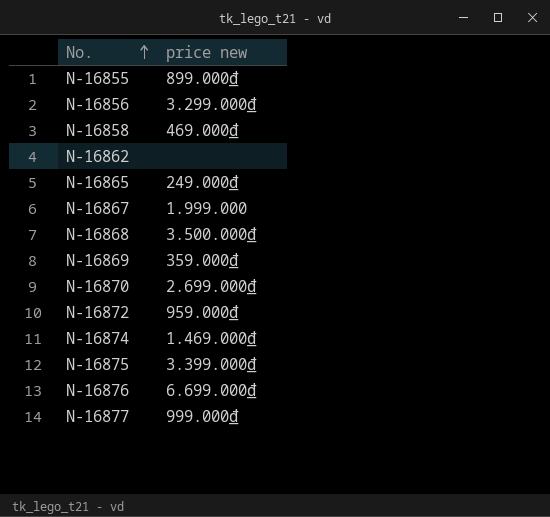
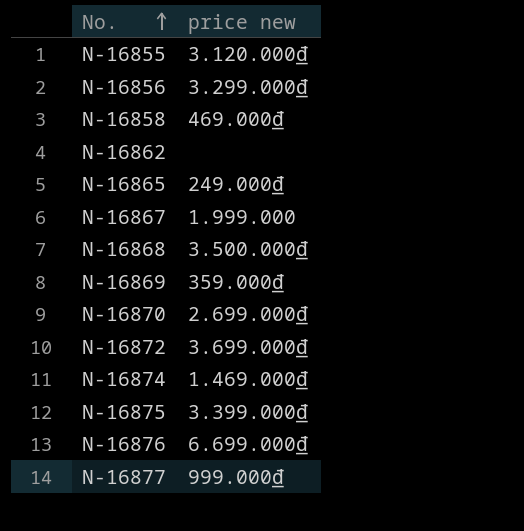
N-16855 | price new: 899.000₫ -> 3.120.000₫
N-16872 | price new: 959.000₫ -> 3.699.000₫

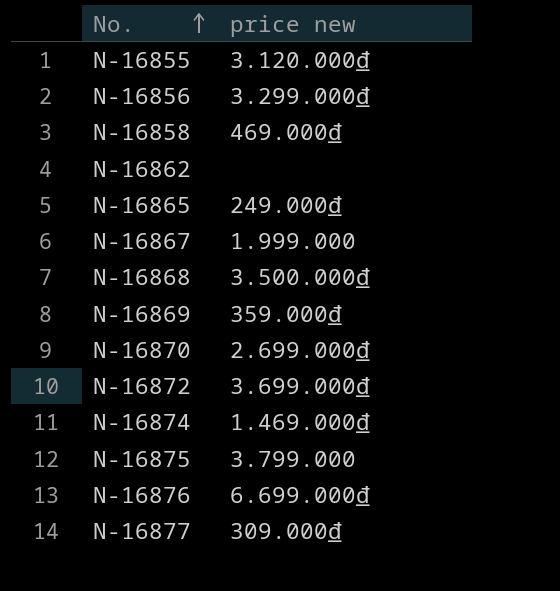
N-16875 | price new: 3.399.000₫ -> 3.799.000
N-16877 | price new: 999.000₫ -> 309.000₫

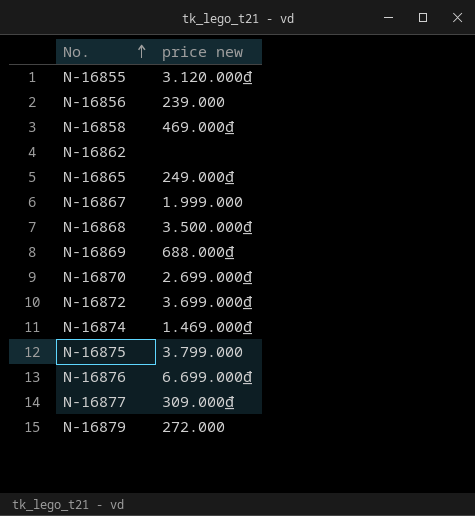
N-16856 | price new: 3.299.000₫ -> 239.000
N-16869 | price new: 359.000₫ -> 688.000₫
row N-16879: none -> 272.000

